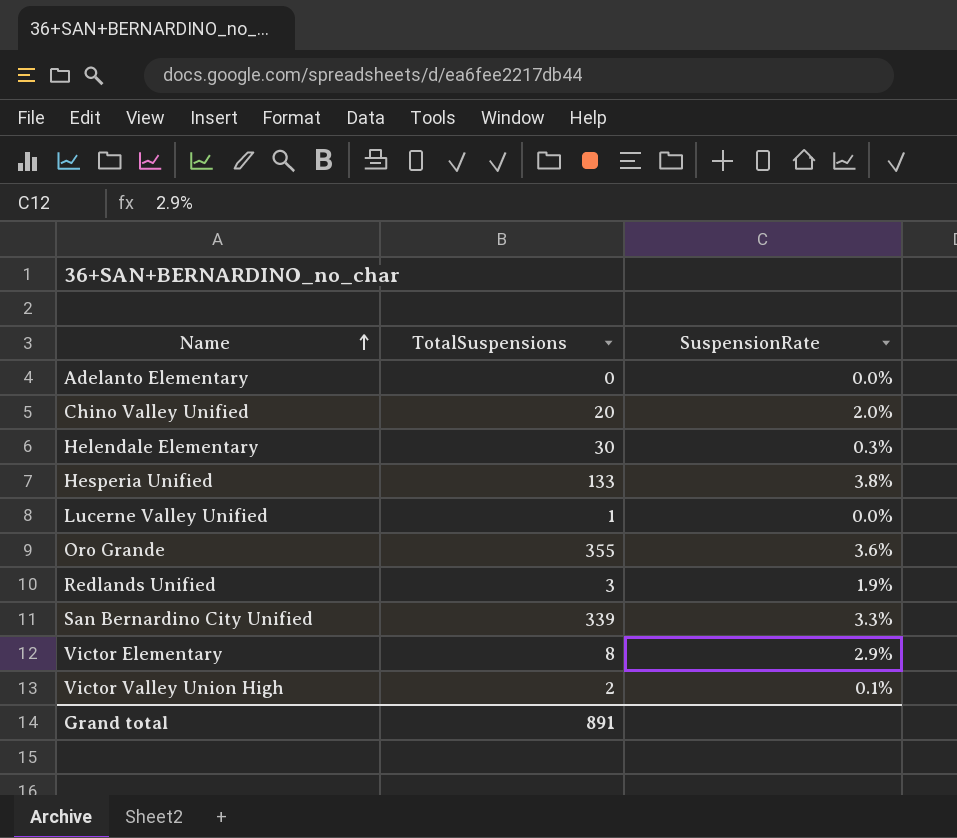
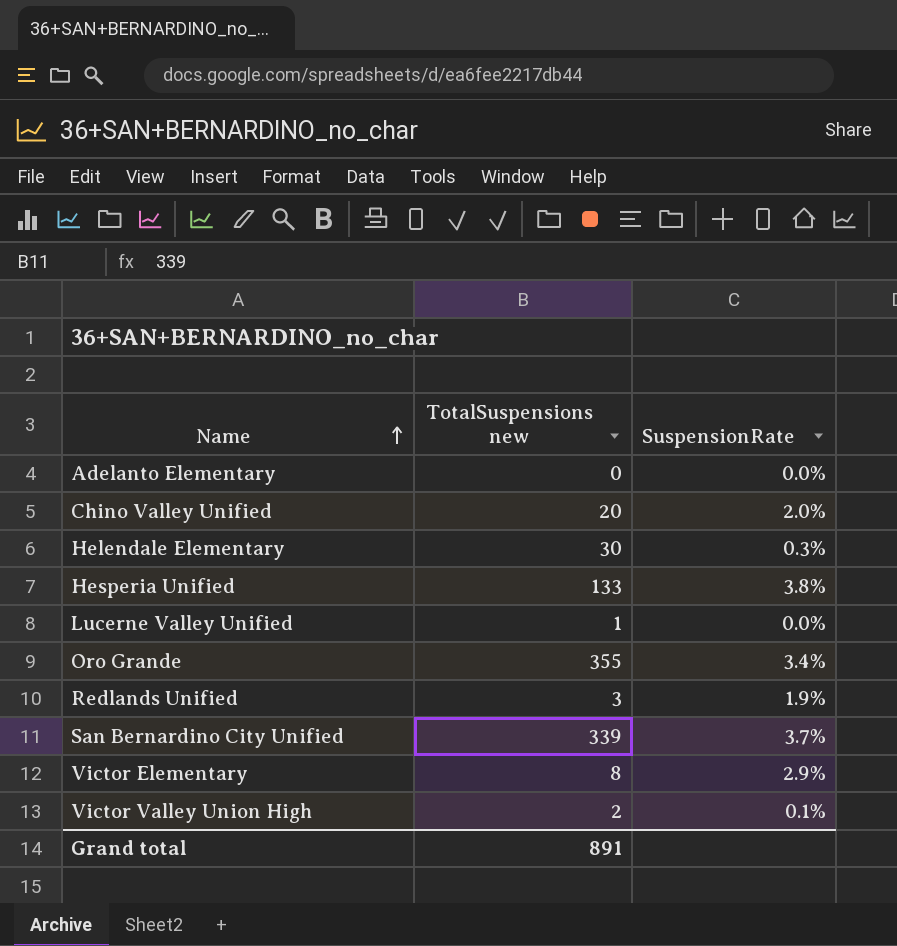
column name: TotalSuspensions -> TotalSuspensions new
Oro Grande | SuspensionRate: 3.6% -> 3.4%
San Bernardino City Unified | SuspensionRate: 3.3% -> 3.7%

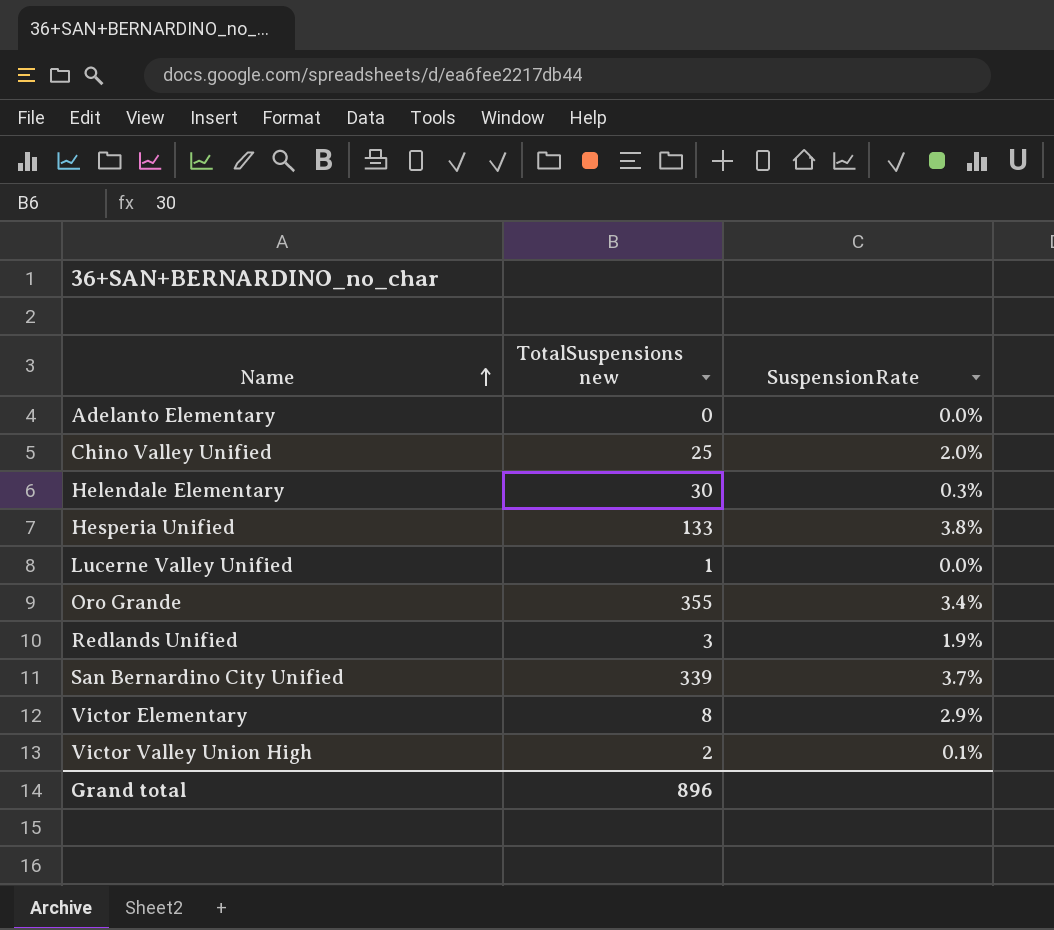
Chino Valley Unified | TotalSuspensions new: 20 -> 25
Grand total | TotalSuspensions new: 891 -> 896

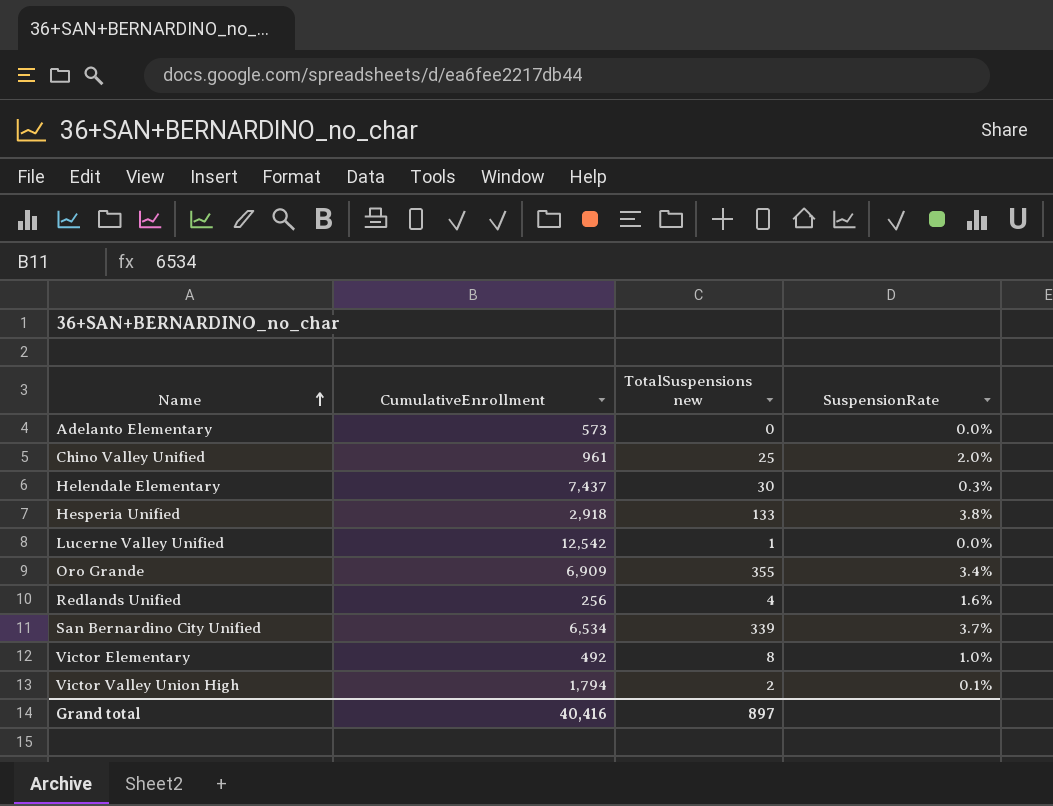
column CumulativeEnrollment | position: none -> 2
Redlands Unified | TotalSuspensions new: 3 -> 4
Redlands Unified | SuspensionRate: 1.9% -> 1.6%
Victor Elementary | SuspensionRate: 2.9% -> 1.0%
Grand total | TotalSuspensions new: 896 -> 897

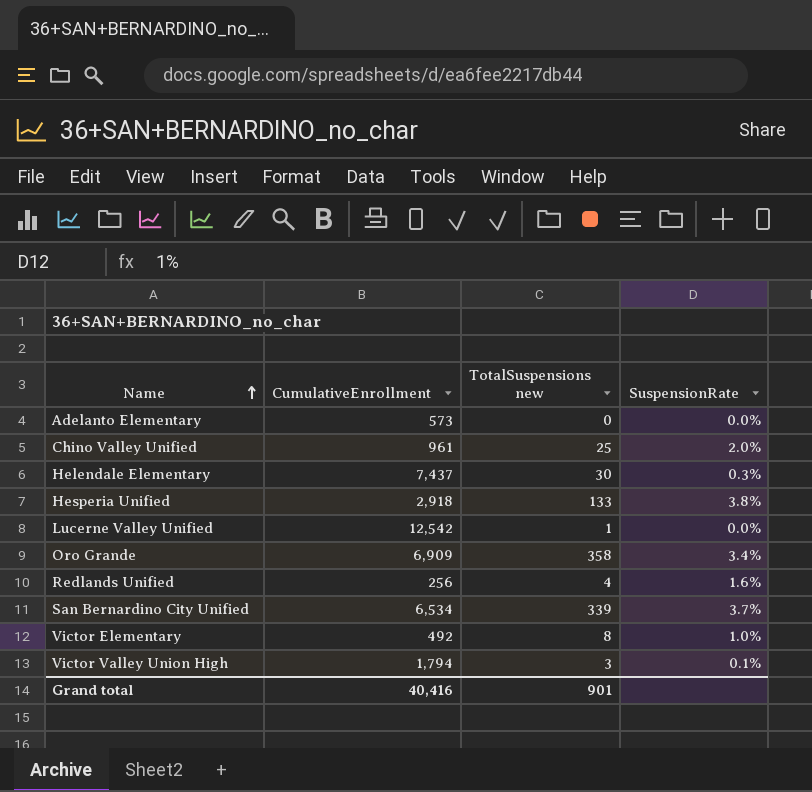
Oro Grande | TotalSuspensions new: 355 -> 358
Victor Valley Union High | TotalSuspensions new: 2 -> 3
Grand total | TotalSuspensions new: 897 -> 901

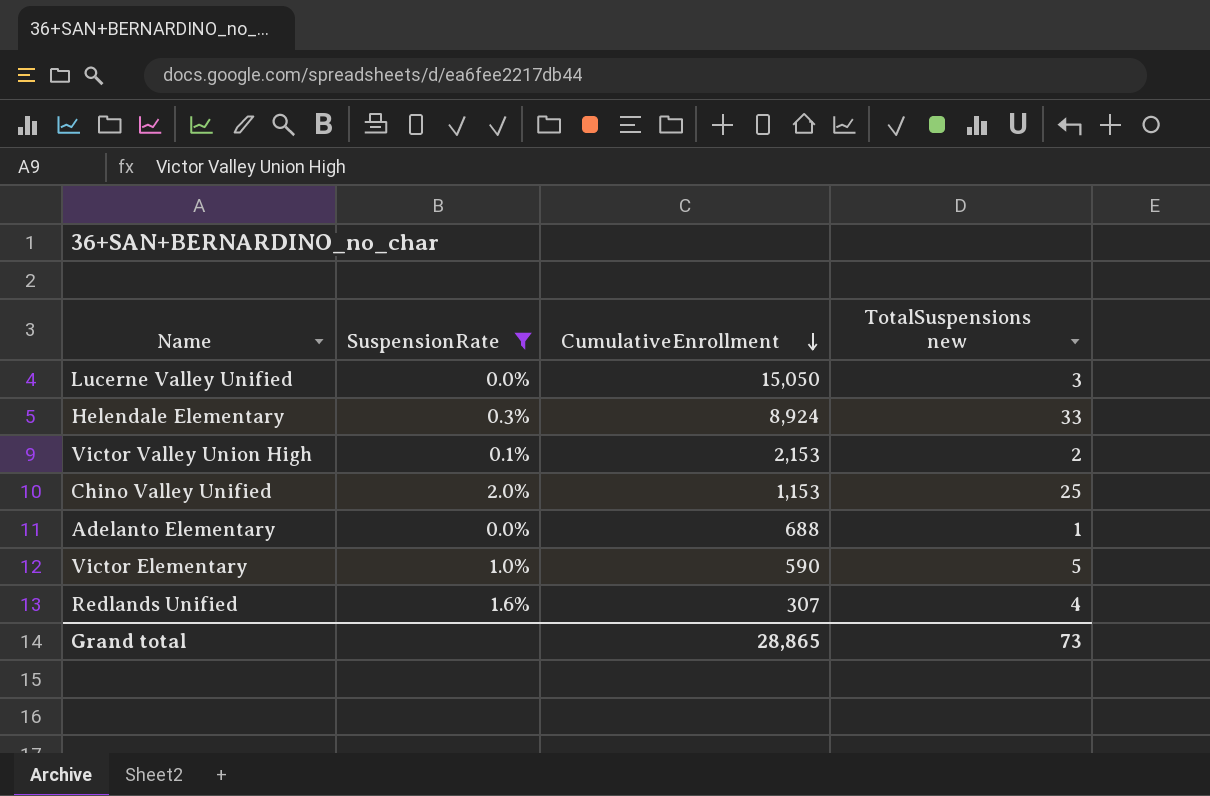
filter: none -> SuspensionRate <= 2.0%
row order: Name ascending -> CumulativeEnrollment descending
column SuspensionRate | position: 4 -> 2
Lucerne Valley Unified | CumulativeEnrollment: 12,542 -> 15,050
Lucerne Valley Unified | TotalSuspensions new: 1 -> 3
Helendale Elementary | CumulativeEnrollment: 7,437 -> 8,924
Helendale Elementary | TotalSuspensions new: 30 -> 33
Victor Valley Union High | CumulativeEnrollment: 1,794 -> 2,153
Victor Valley Union High | TotalSuspensions new: 3 -> 2
Chino Valley Unified | CumulativeEnrollment: 961 -> 1,153
Adelanto Elementary | CumulativeEnrollment: 573 -> 688
Adelanto Elementary | TotalSuspensions new: 0 -> 1
Victor Elementary | CumulativeEnrollment: 492 -> 590
Victor Elementary | TotalSuspensions new: 8 -> 5
Redlands Unified | CumulativeEnrollment: 256 -> 307
Grand total | CumulativeEnrollment: 40,416 -> 28,865
Grand total | TotalSuspensions new: 901 -> 73

